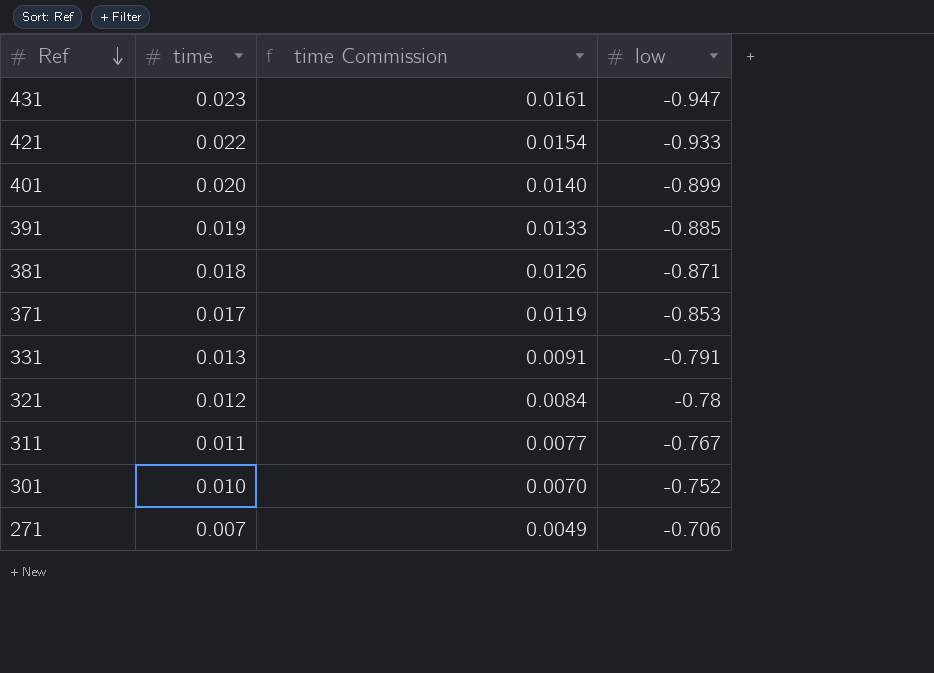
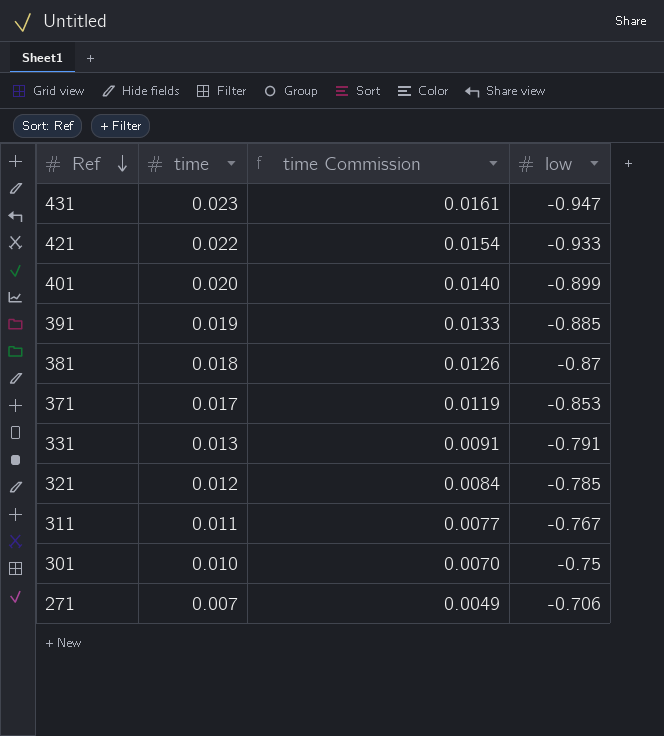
381 | low: -0.871 -> -0.87
321 | low: -0.78 -> -0.785
301 | low: -0.752 -> -0.75

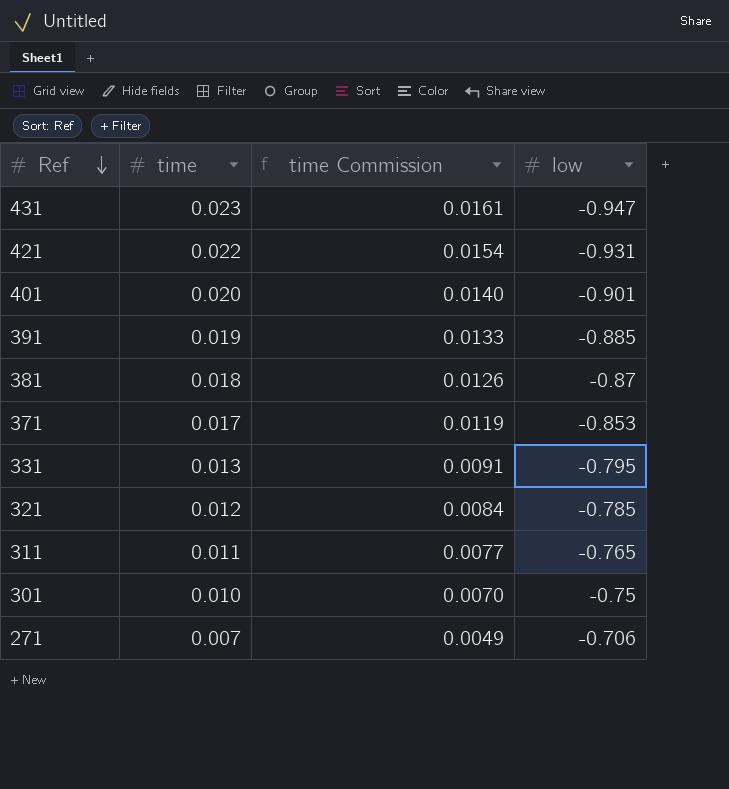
421 | low: -0.933 -> -0.931
401 | low: -0.899 -> -0.901
331 | low: -0.791 -> -0.795
311 | low: -0.767 -> -0.765

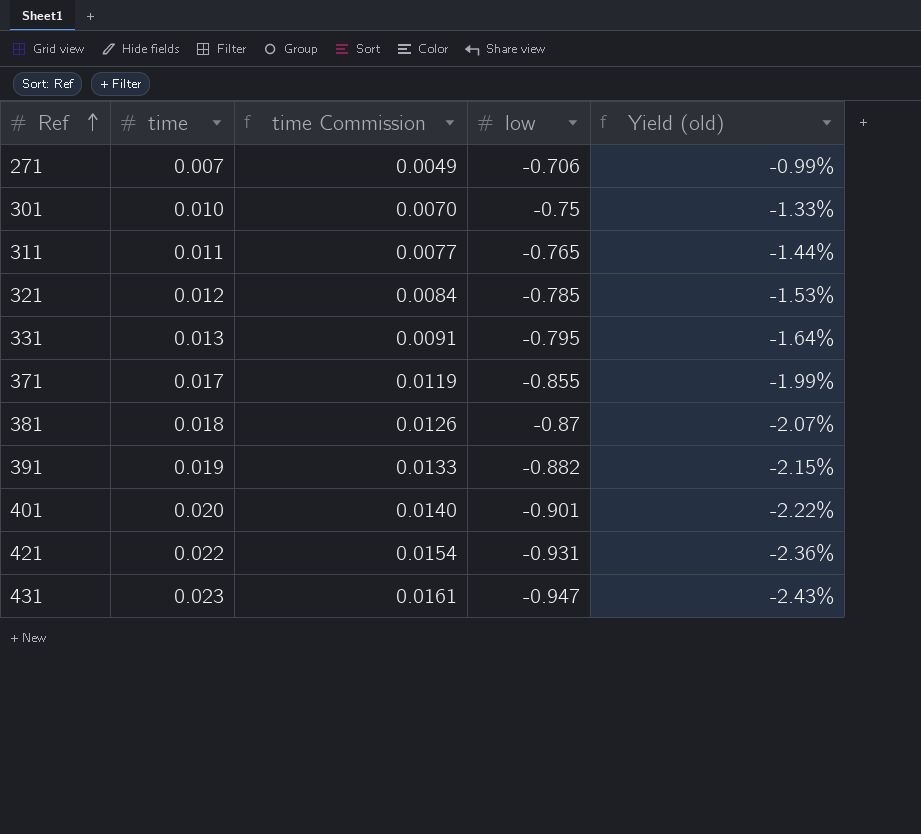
row order: Ref descending -> Ref ascending
column Yield (old) | formula: none -> [time] / [low]
371 | low: -0.853 -> -0.855
391 | low: -0.885 -> -0.882

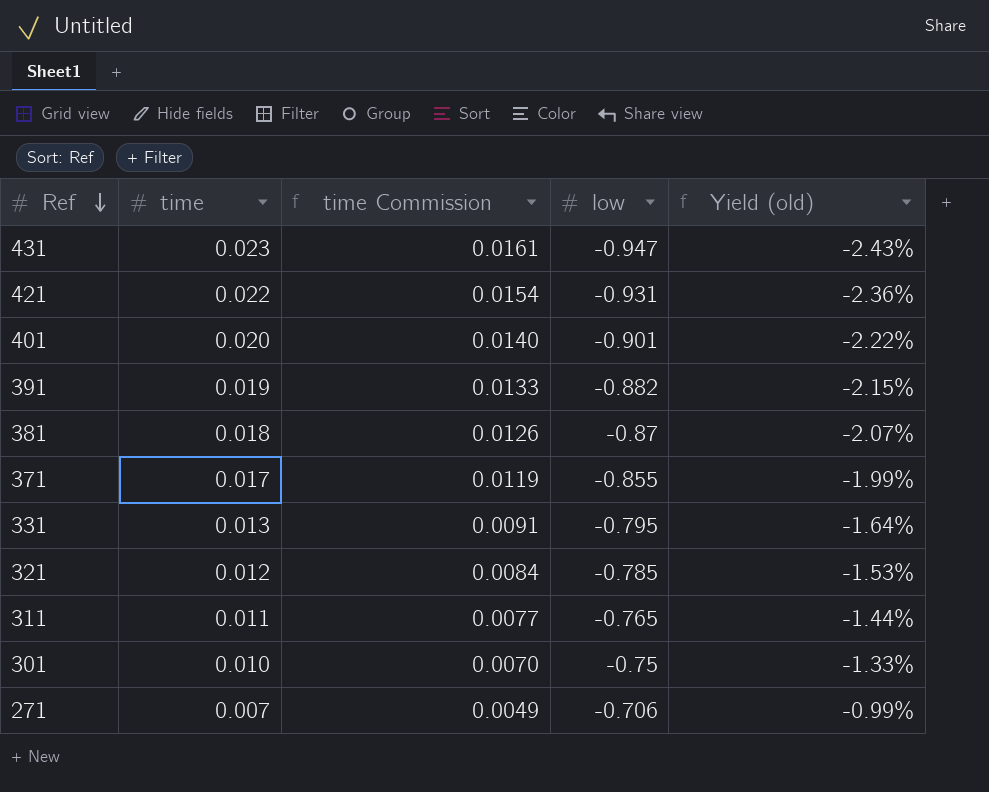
row order: Ref ascending -> Ref descending

